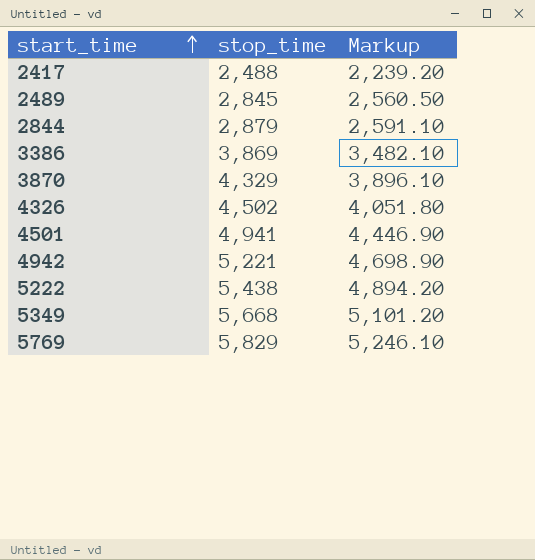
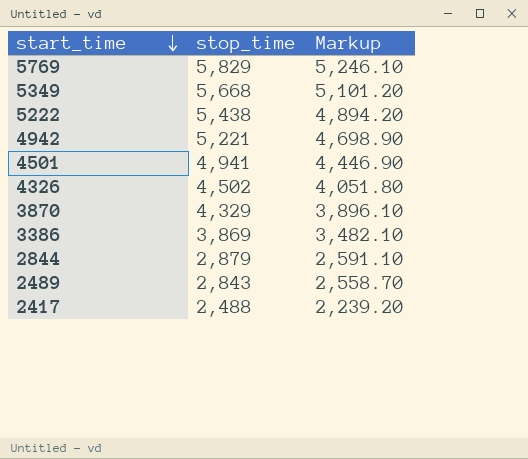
row order: start_time ascending -> start_time descending
2489 | stop_time: 2,845 -> 2,843
2489 | Markup: 2,560.50 -> 2,558.70

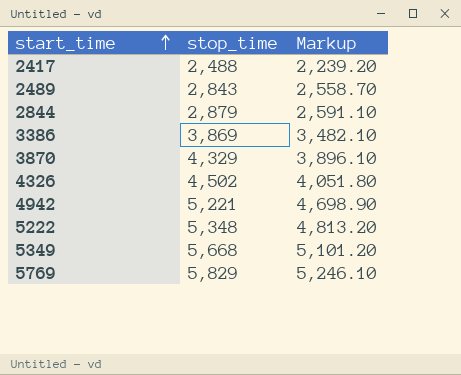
row order: start_time descending -> start_time ascending
row 4501: 4,941 | 4,446.90 -> none
5222 | stop_time: 5,438 -> 5,348
5222 | Markup: 4,894.20 -> 4,813.20

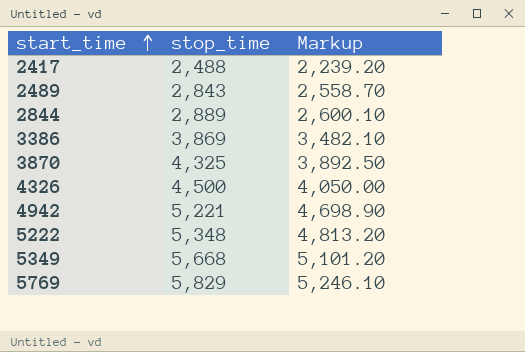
2844 | stop_time: 2,879 -> 2,889
2844 | Markup: 2,591.10 -> 2,600.10
3870 | stop_time: 4,329 -> 4,325
3870 | Markup: 3,896.10 -> 3,892.50
4326 | stop_time: 4,502 -> 4,500
4326 | Markup: 4,051.80 -> 4,050.00

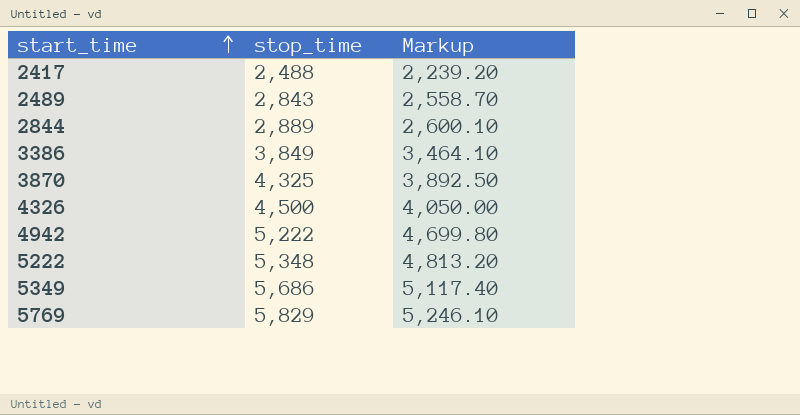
3386 | stop_time: 3,869 -> 3,849
3386 | Markup: 3,482.10 -> 3,464.10
4942 | stop_time: 5,221 -> 5,222
4942 | Markup: 4,698.90 -> 4,699.80
5349 | stop_time: 5,668 -> 5,686
5349 | Markup: 5,101.20 -> 5,117.40

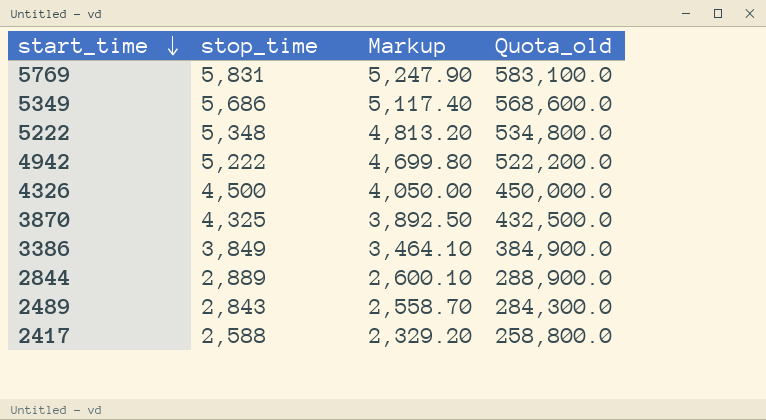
row order: start_time ascending -> start_time descending
column Quota_old | formula: none -> [stop_time] * 100
5769 | stop_time: 5,829 -> 5,831
5769 | Markup: 5,246.10 -> 5,247.90
2417 | stop_time: 2,488 -> 2,588
2417 | Markup: 2,239.20 -> 2,329.20

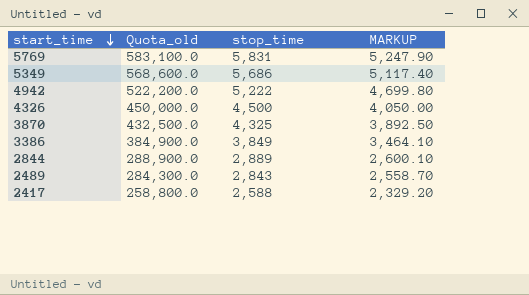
column Quota_old | position: 4 -> 2
column name: Markup -> MARKUP
row 5222: 5,348 | 4,813.20 | 534,800.0 -> none

